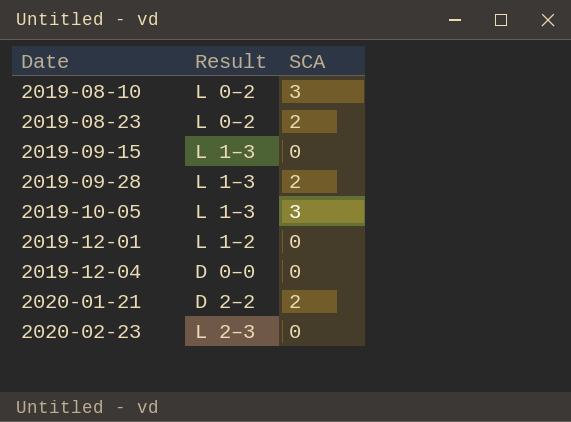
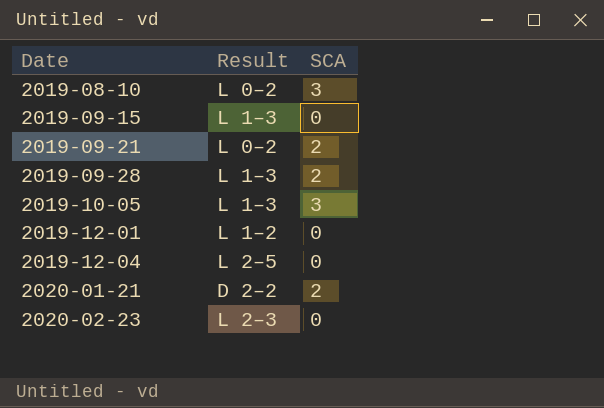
row 2019-08-23: L 0–2 | 2 -> none
row 2019-09-21: none -> L 0–2 | 2
2019-12-04 | Result: D 0–0 -> L 2–5

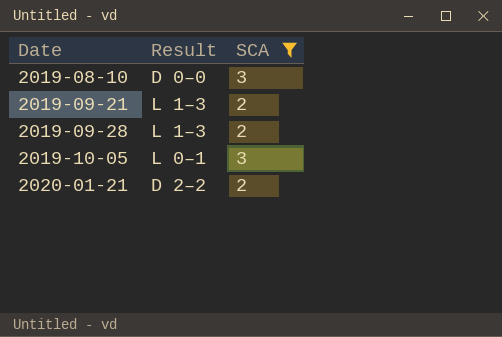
filter: none -> SCA != 0
2019-08-10 | Result: L 0–2 -> D 0–0
2019-09-21 | Result: L 0–2 -> L 1–3
2019-10-05 | Result: L 1–3 -> L 0–1

